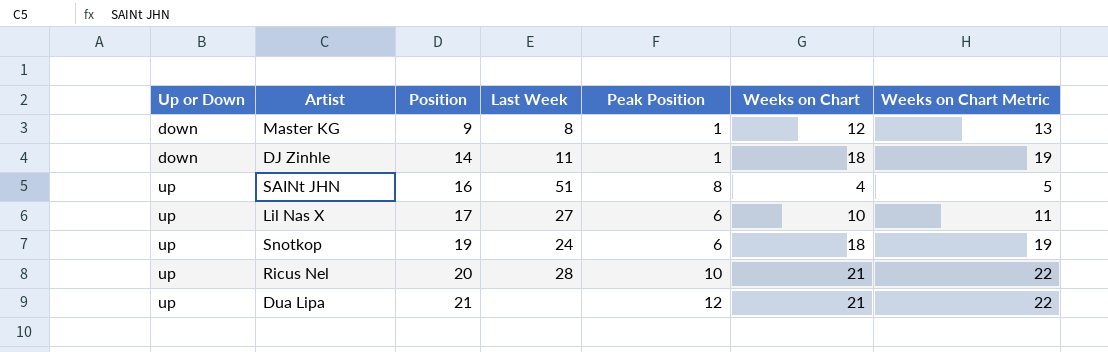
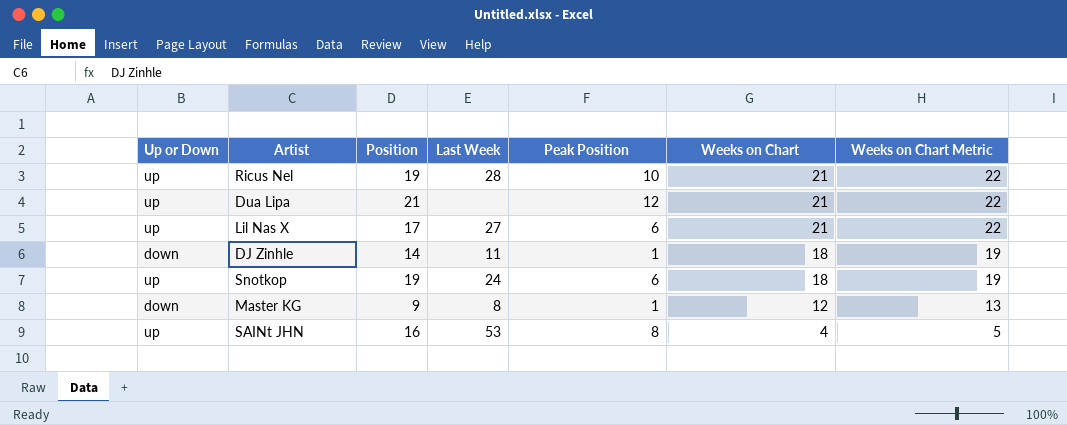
row order: Up or Down ascending -> Weeks on Chart descending
Ricus Nel | Position: 20 -> 19
Lil Nas X | Weeks on Chart: 10 -> 21
Lil Nas X | Weeks on Chart Metric: 11 -> 22
SAINt JHN | Last Week: 51 -> 53

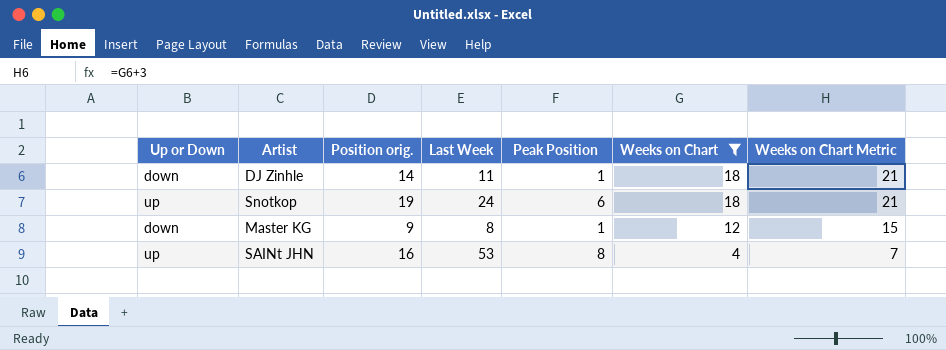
filter: none -> Weeks on Chart != 21
column name: Position -> Position orig.
column Weeks on Chart Metric | formula: [Weeks on Chart] + 1 -> [Weeks on Chart] + 3

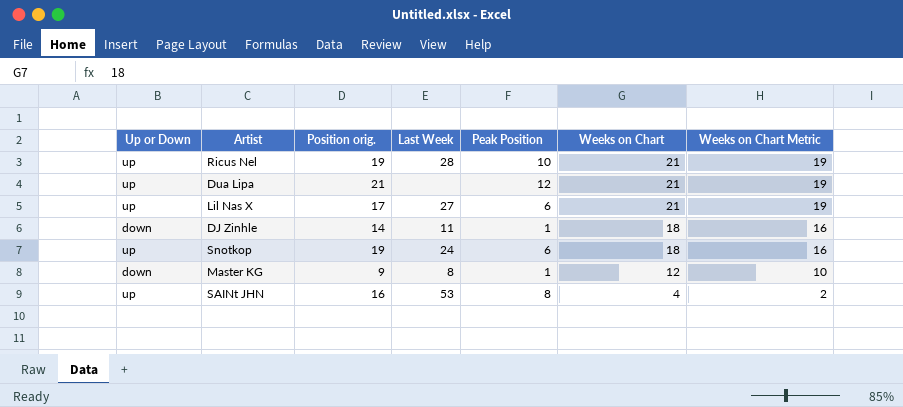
filter: Weeks on Chart != 21 -> none
column Weeks on Chart Metric | formula: [Weeks on Chart] + 3 -> [Weeks on Chart] - 2

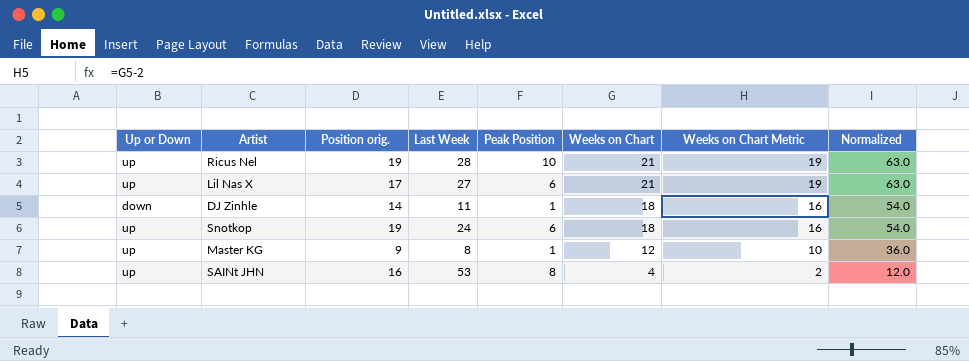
column Normalized | formula: none -> [Weeks on Chart] * 3
row Dua Lipa: up | 21 | none | 12 | 21 | 19 -> none
Master KG | Up or Down: down -> up

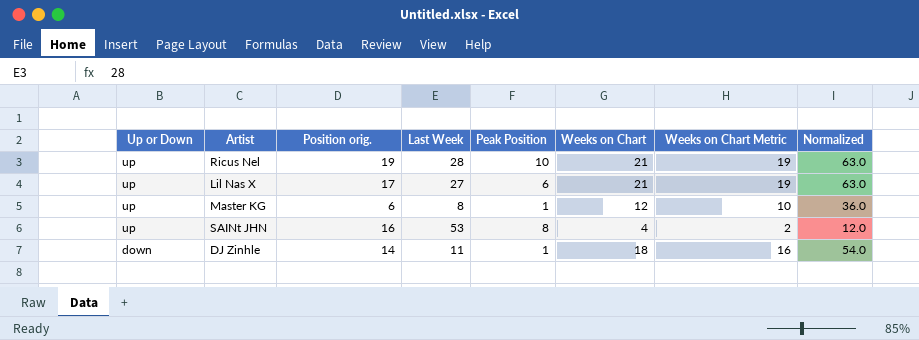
row order: Weeks on Chart descending -> Up or Down descending
row Snotkop: up | 19 | 24 | 6 | 18 | 16 | 54.0 -> none
Master KG | Position orig.: 9 -> 6

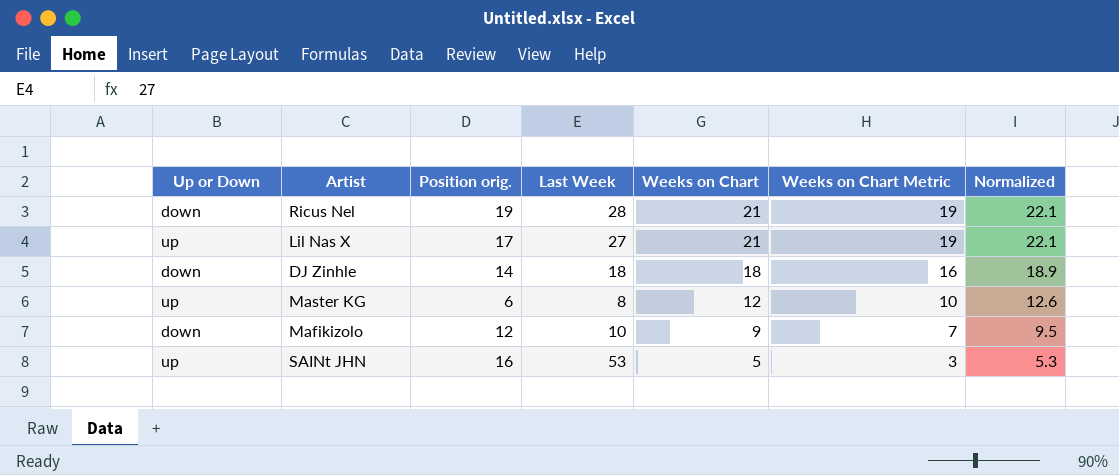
row order: Up or Down descending -> Weeks on Chart descending
column Peak Position | position: 5 -> none
column Normalized | formula: [Weeks on Chart] * 3 -> [Weeks on Chart] * 1.05
Ricus Nel | Up or Down: up -> down
DJ Zinhle | Last Week: 11 -> 18
row Mafikizolo: none -> down | 12 | 10 | 9 | 7 | 9.5
SAINt JHN | Weeks on Chart: 4 -> 5
SAINt JHN | Weeks on Chart Metric: 2 -> 3

